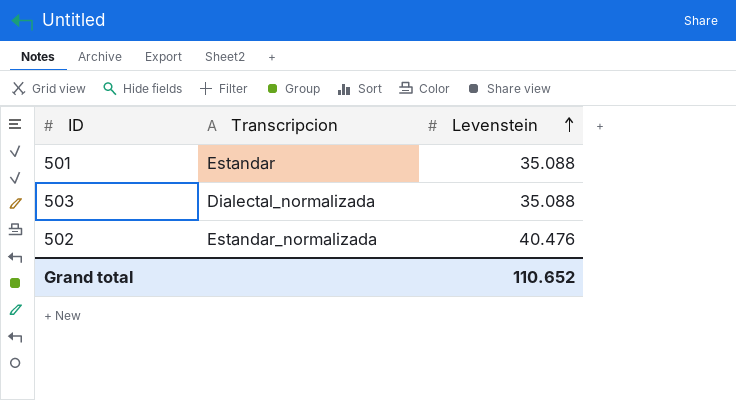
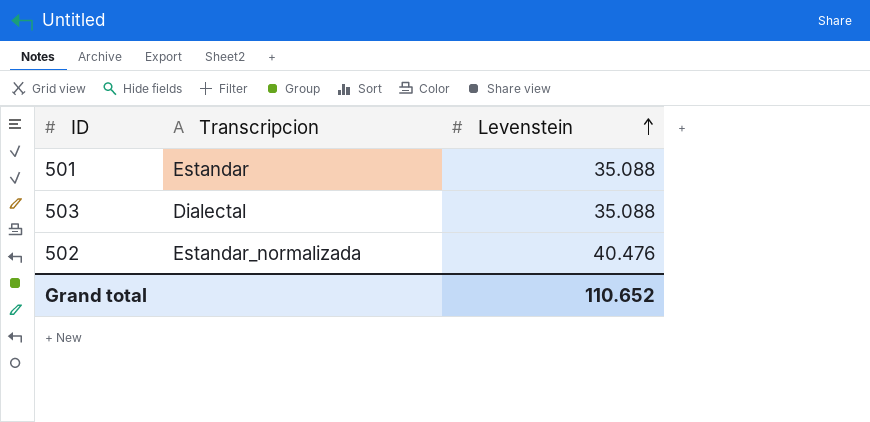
503 | Transcripcion: Dialectal_normalizada -> Dialectal

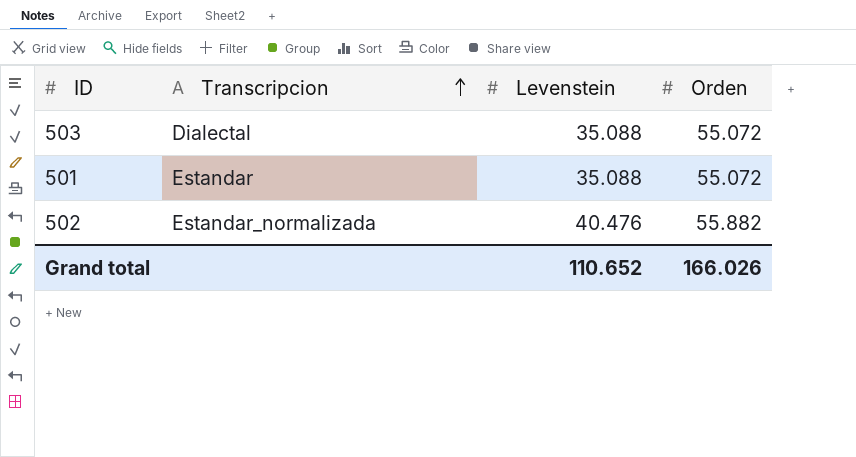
row order: Levenstein ascending -> Transcripcion ascending
column Orden | position: none -> 4

